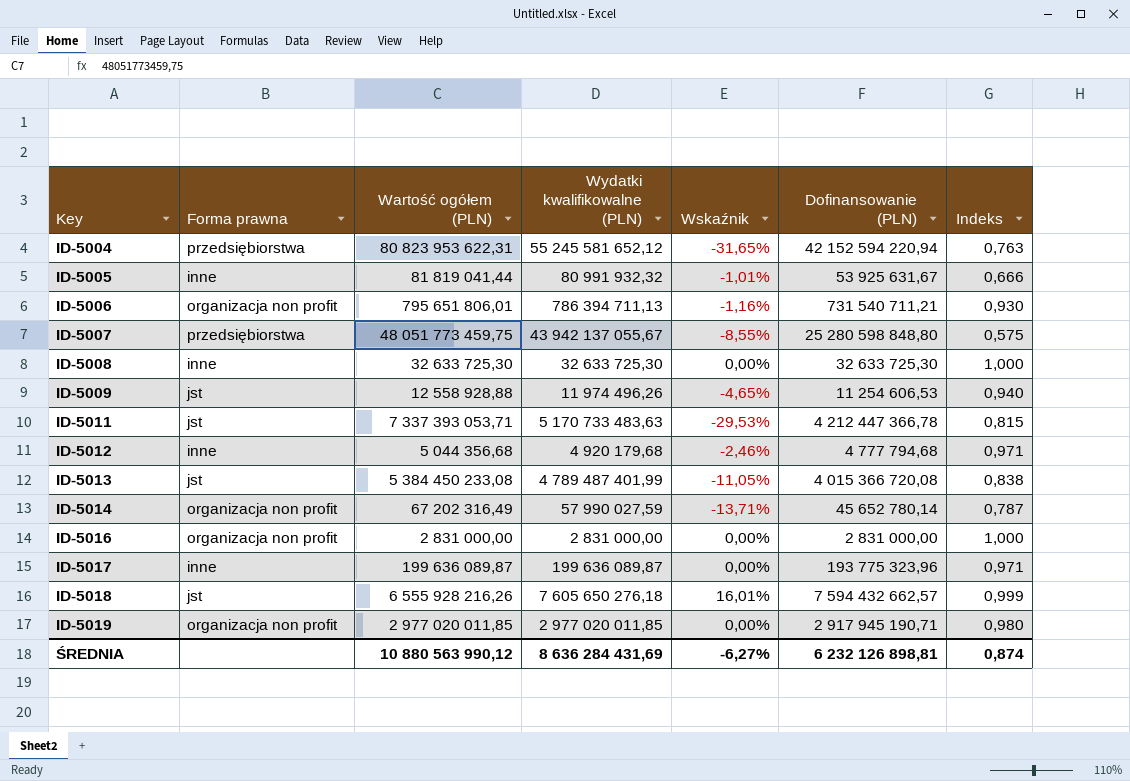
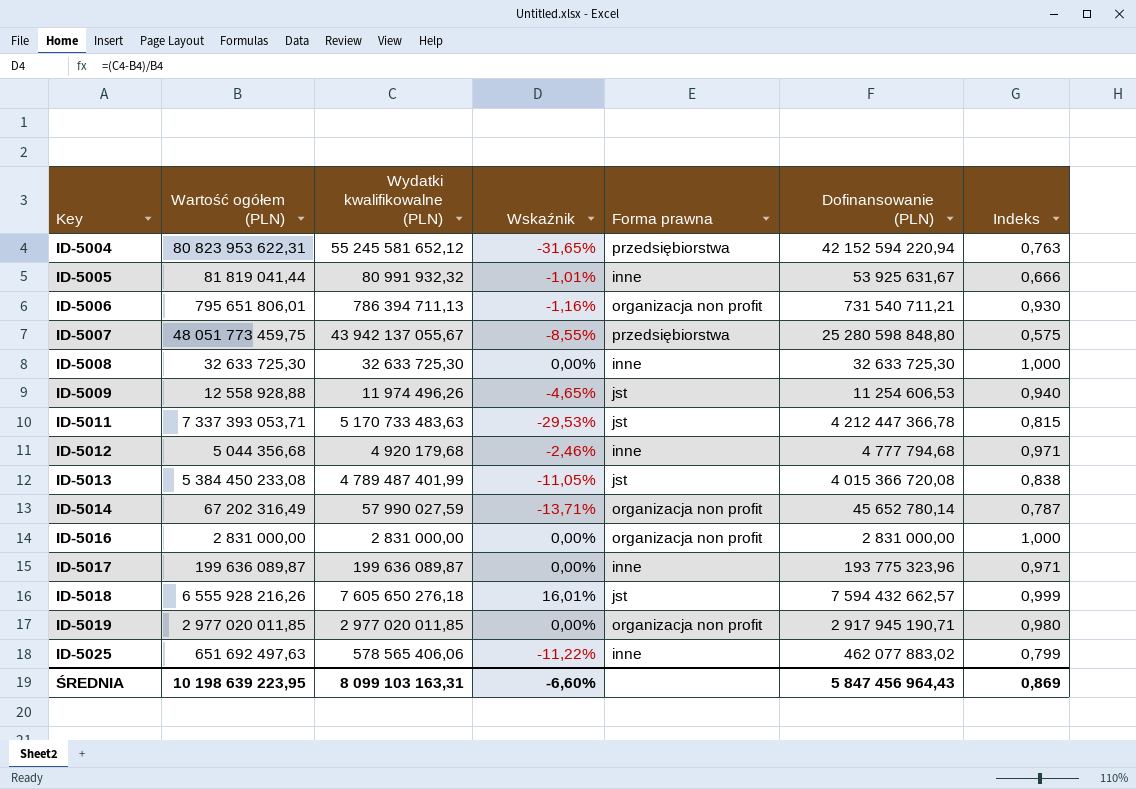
column Forma prawna | position: 2 -> 5
row ID-5025: none -> 651 692 497,63 | 578 565 406,06 | -11,22% | inne | 462 077 883,02 | 0,799
ŚREDNIA | Wartość ogółem (PLN): 10 880 563 990,12 -> 10 198 639 223,95
ŚREDNIA | Wydatki kwalifikowalne (PLN): 8 636 284 431,69 -> 8 099 103 163,31
ŚREDNIA | Wskaźnik: -6,27% -> -6,60%
ŚREDNIA | Dofinansowanie (PLN): 6 232 126 898,81 -> 5 847 456 964,43
ŚREDNIA | Indeks: 0,874 -> 0,869

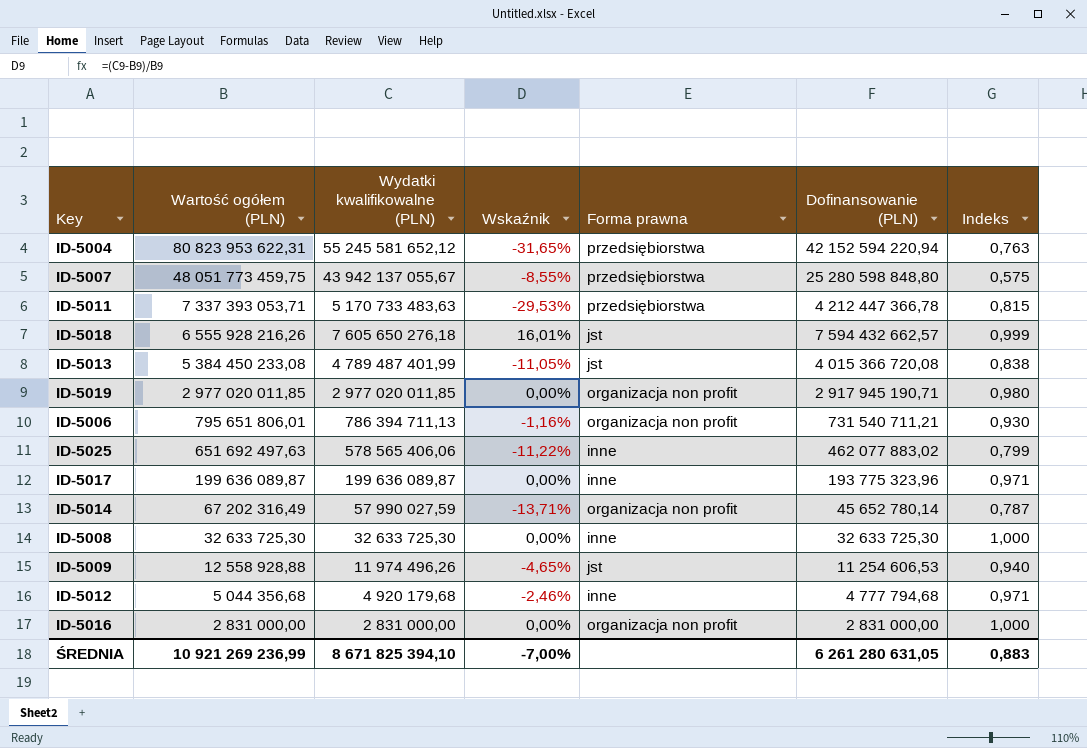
row order: Key ascending -> Wartość ogółem (PLN) descending
row ID-5005: 81 819 041,44 | 80 991 932,32 | -1,01% | inne | 53 925 631,67 | 0,666 -> none
ID-5011 | Forma prawna: jst -> przedsiębiorstwa
ŚREDNIA | Wartość ogółem (PLN): 10 198 639 223,95 -> 10 921 269 236,99
ŚREDNIA | Wydatki kwalifikowalne (PLN): 8 099 103 163,31 -> 8 671 825 394,10
ŚREDNIA | Wskaźnik: -6,60% -> -7,00%
ŚREDNIA | Dofinansowanie (PLN): 5 847 456 964,43 -> 6 261 280 631,05
ŚREDNIA | Indeks: 0,869 -> 0,883

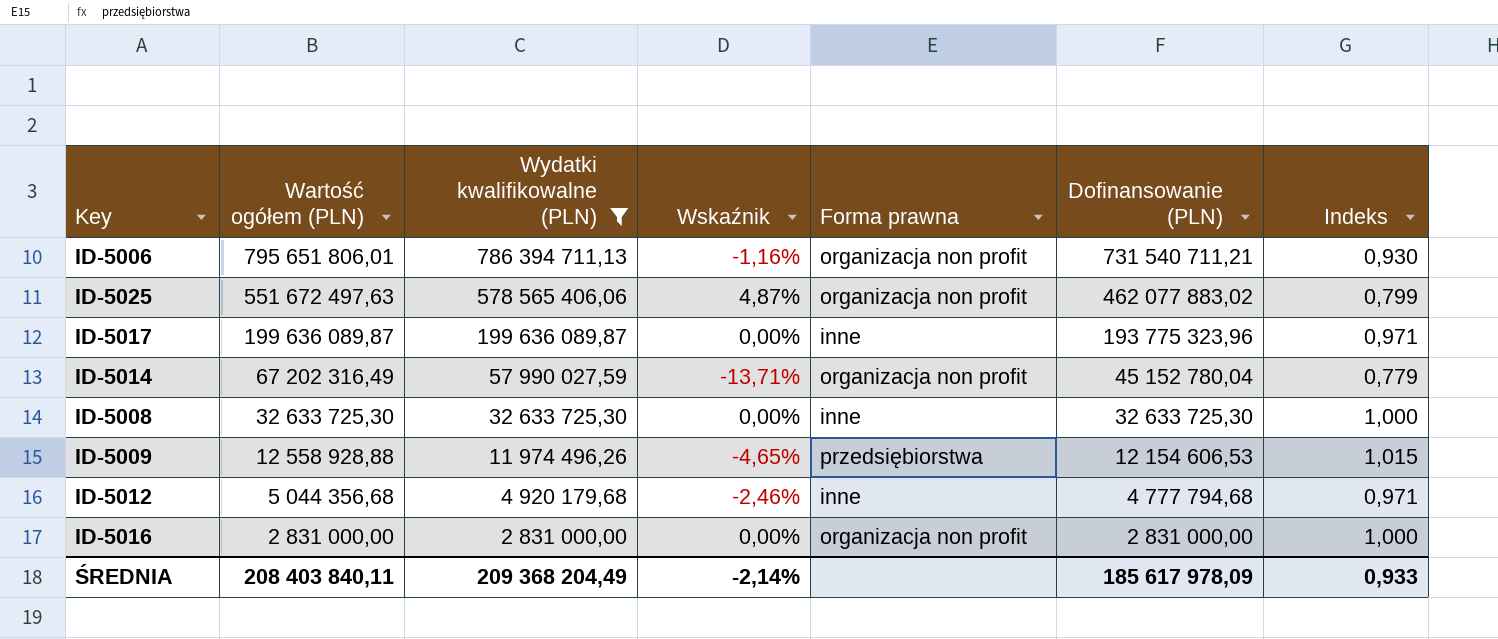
filter: none -> Wydatki kwalifikowalne (PLN) <= 786 394 711,13
ID-5025 | Wartość ogółem (PLN): 651 692 497,63 -> 551 672 497,63
ID-5025 | Wskaźnik: -11,22% -> 4,87%
ID-5025 | Forma prawna: inne -> organizacja non profit
ID-5014 | Dofinansowanie (PLN): 45 652 780,14 -> 45 152 780,04
ID-5014 | Indeks: 0,787 -> 0,779
ID-5009 | Forma prawna: jst -> przedsiębiorstwa
ID-5009 | Dofinansowanie (PLN): 11 254 606,53 -> 12 154 606,53
ID-5009 | Indeks: 0,940 -> 1,015
ŚREDNIA | Wartość ogółem (PLN): 10 921 269 236,99 -> 208 403 840,11
ŚREDNIA | Wydatki kwalifikowalne (PLN): 8 671 825 394,10 -> 209 368 204,49
ŚREDNIA | Wskaźnik: -7,00% -> -2,14%
ŚREDNIA | Dofinansowanie (PLN): 6 261 280 631,05 -> 185 617 978,09
ŚREDNIA | Indeks: 0,883 -> 0,933

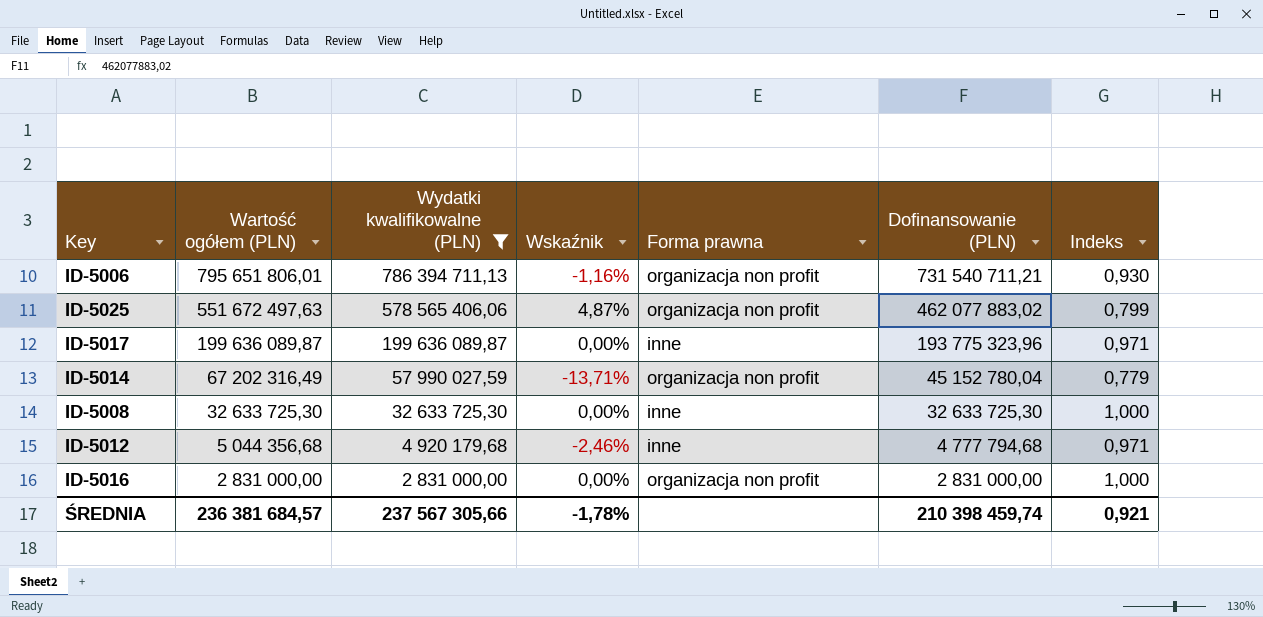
row ID-5009: 12 558 928,88 | 11 974 496,26 | -4,65% | przedsiębiorstwa | 12 154 606,53 | 1,015 -> none
ŚREDNIA | Wartość ogółem (PLN): 208 403 840,11 -> 236 381 684,57
ŚREDNIA | Wydatki kwalifikowalne (PLN): 209 368 204,49 -> 237 567 305,66
ŚREDNIA | Wskaźnik: -2,14% -> -1,78%
ŚREDNIA | Dofinansowanie (PLN): 185 617 978,09 -> 210 398 459,74
ŚREDNIA | Indeks: 0,933 -> 0,921

